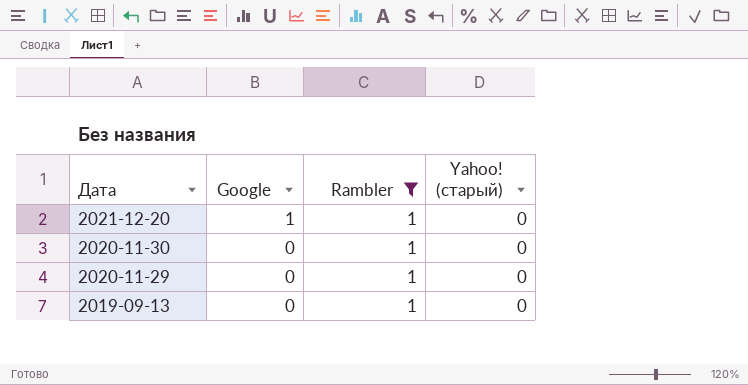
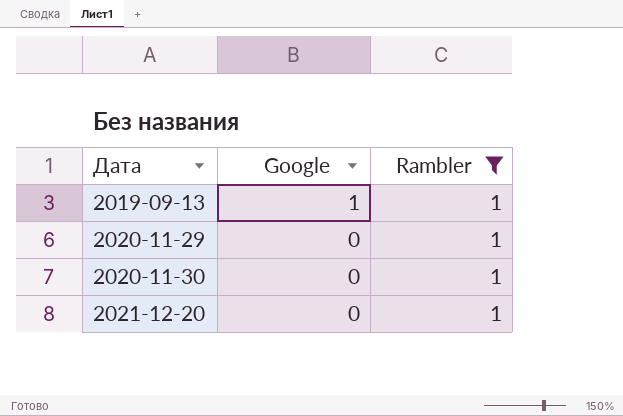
row order: Дата descending -> Дата ascending
column Yahoo! (старый) | position: 4 -> none
2019-09-13 | Google: 0 -> 1
2021-12-20 | Google: 1 -> 0

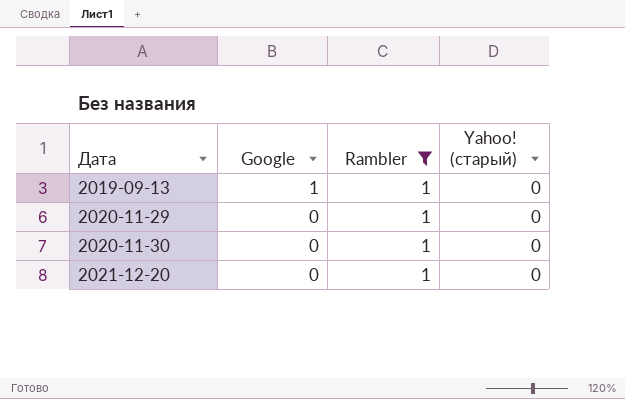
column Yahoo! (старый) | position: none -> 4

